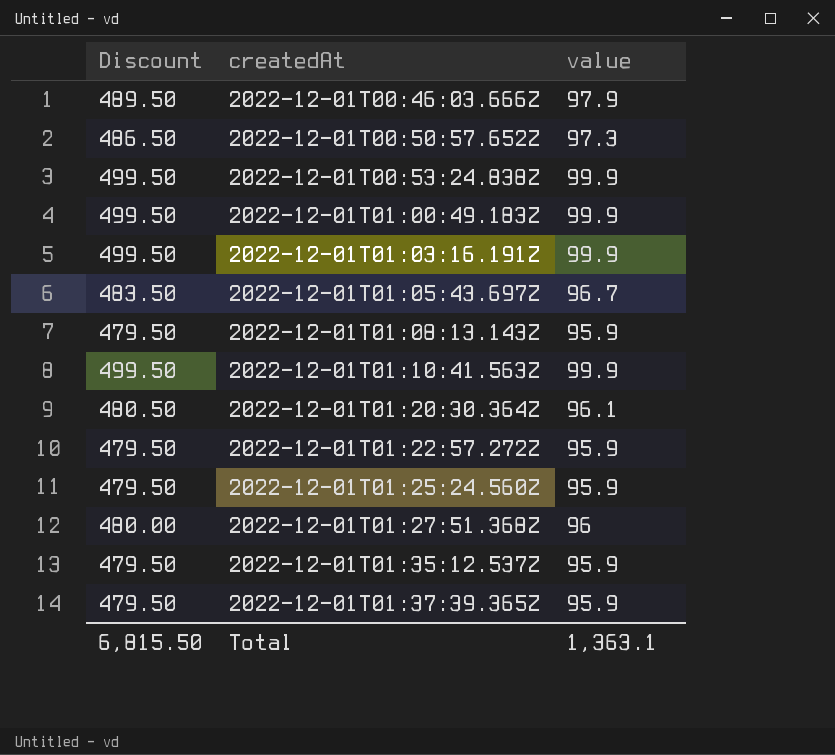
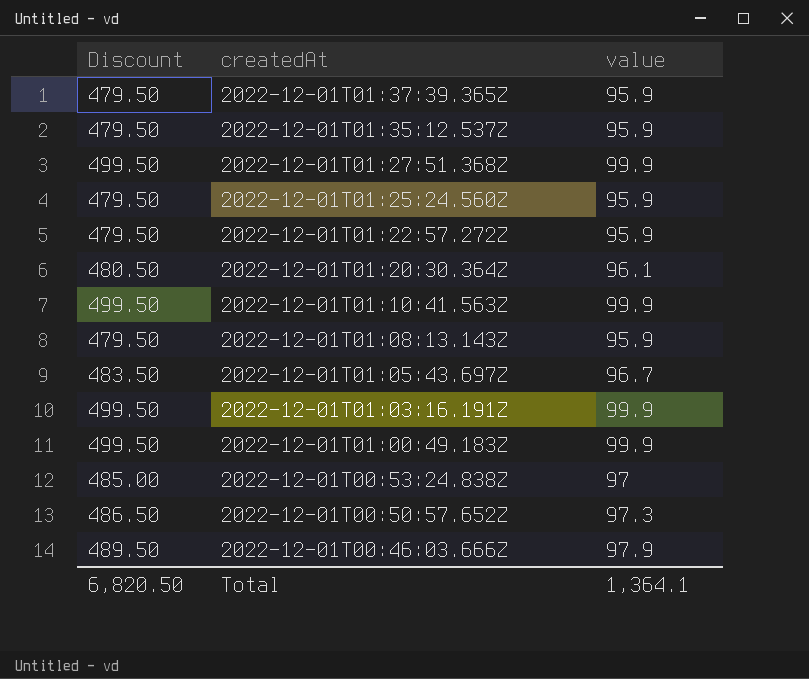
row order: createdAt ascending -> createdAt descending
2022-12-01T01:27:51.368Z | Discount: 480.00 -> 499.50
2022-12-01T01:27:51.368Z | value: 96 -> 99.9
2022-12-01T00:53:24.838Z | Discount: 499.50 -> 485.00
2022-12-01T00:53:24.838Z | value: 99.9 -> 97
Total | Discount: 6,815.50 -> 6,820.50
Total | value: 1,363.1 -> 1,364.1

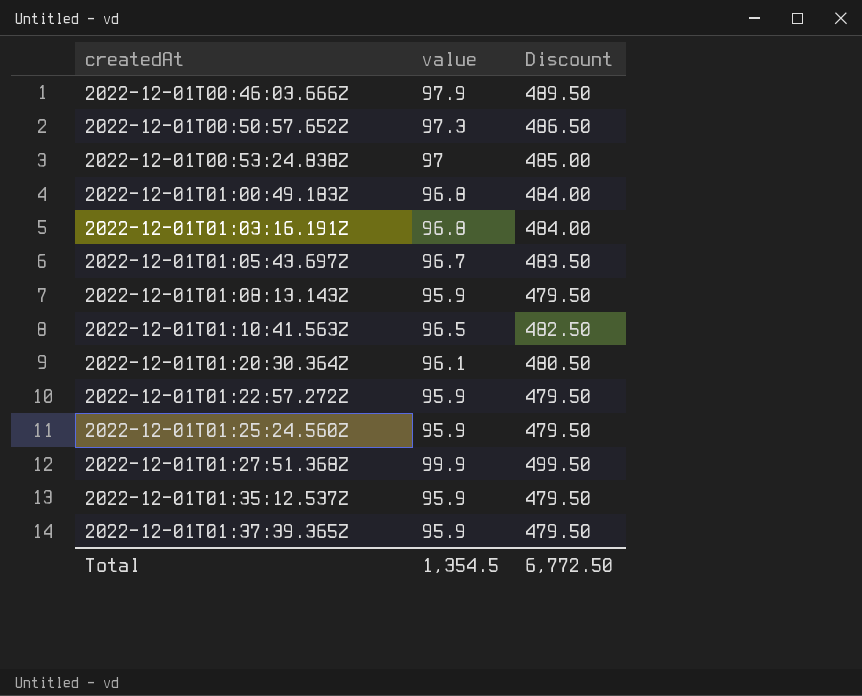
row order: createdAt descending -> createdAt ascending
column Discount | position: 1 -> 3
2022-12-01T01:00:49.183Z | value: 99.9 -> 96.8
2022-12-01T01:00:49.183Z | Discount: 499.50 -> 484.00
2022-12-01T01:03:16.191Z | value: 99.9 -> 96.8
2022-12-01T01:03:16.191Z | Discount: 499.50 -> 484.00
2022-12-01T01:10:41.563Z | value: 99.9 -> 96.5
2022-12-01T01:10:41.563Z | Discount: 499.50 -> 482.50
Total | value: 1,364.1 -> 1,354.5
Total | Discount: 6,820.50 -> 6,772.50

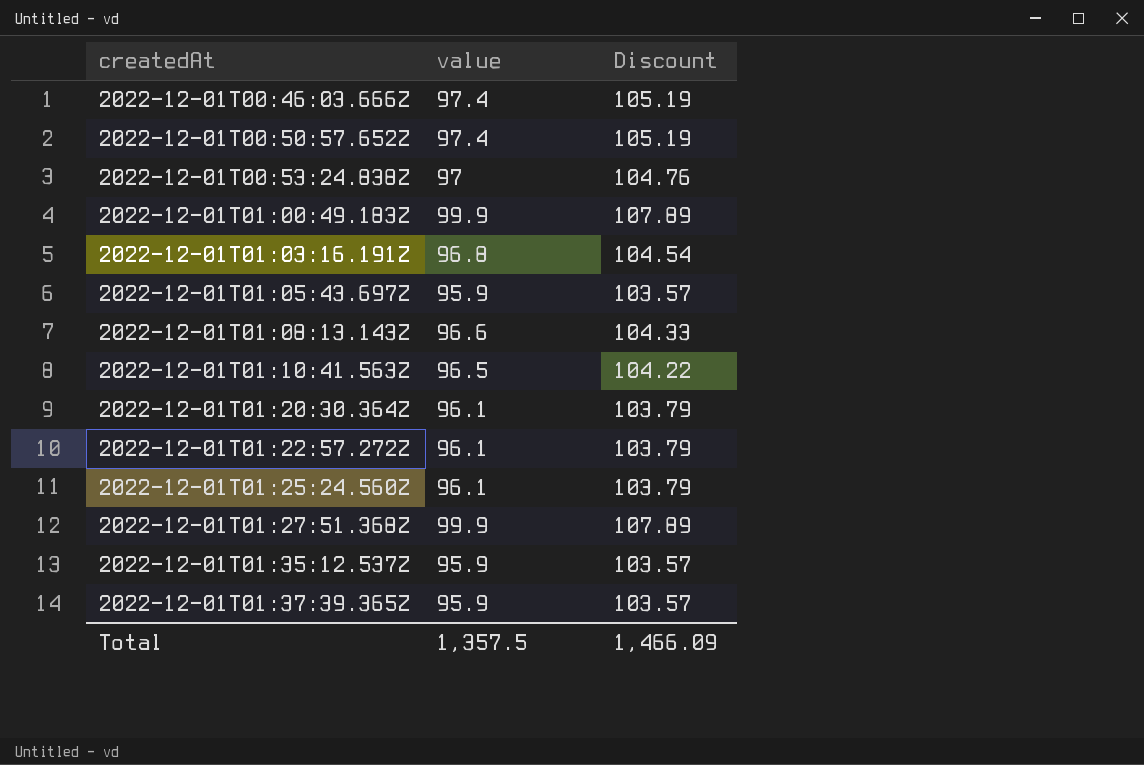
column Discount | formula: [value] * 5 -> [value] * 1.08
2022-12-01T00:46:03.666Z | value: 97.9 -> 97.4
2022-12-01T00:50:57.652Z | value: 97.3 -> 97.4
2022-12-01T01:00:49.183Z | value: 96.8 -> 99.9
2022-12-01T01:05:43.697Z | value: 96.7 -> 95.9
2022-12-01T01:08:13.143Z | value: 95.9 -> 96.6
2022-12-01T01:22:57.272Z | value: 95.9 -> 96.1
2022-12-01T01:25:24.560Z | value: 95.9 -> 96.1
Total | value: 1,354.5 -> 1,357.5
Total | Discount: 6,772.50 -> 1,466.09

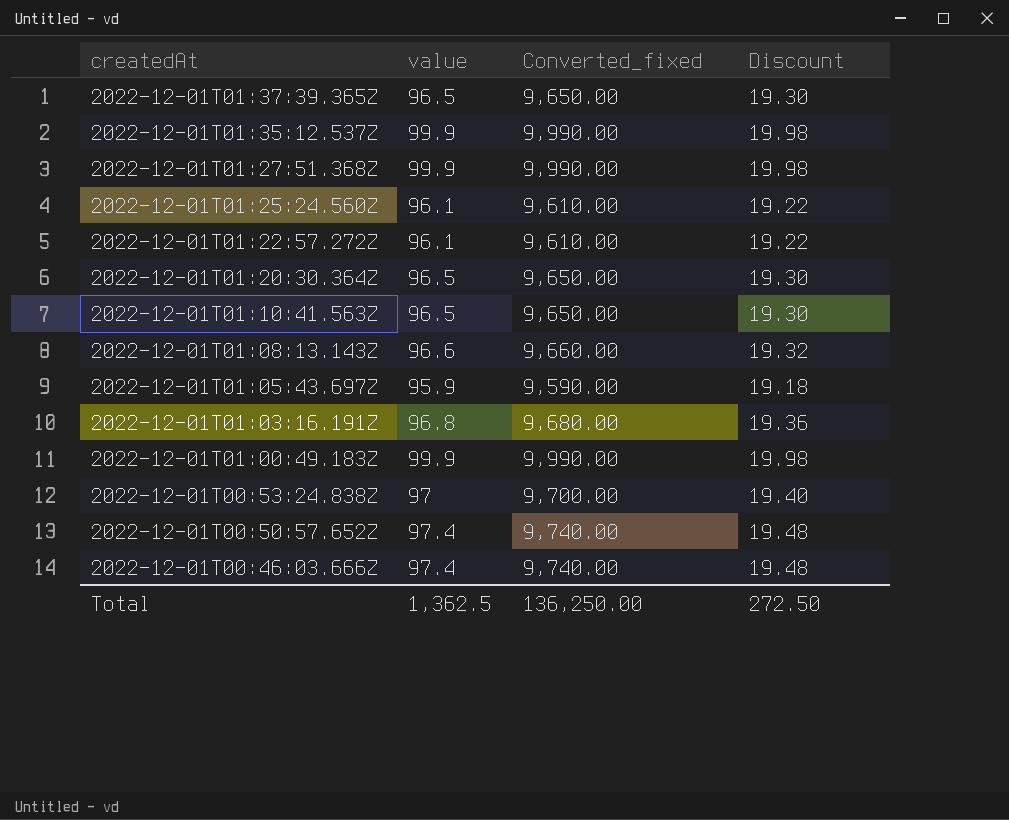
row order: createdAt ascending -> createdAt descending
column Converted_fixed | formula: none -> [value] * 100
column Discount | formula: [value] * 1.08 -> [value] * 0.2
2022-12-01T01:37:39.365Z | value: 95.9 -> 96.5
2022-12-01T01:35:12.537Z | value: 95.9 -> 99.9
2022-12-01T01:20:30.364Z | value: 96.1 -> 96.5
Total | value: 1,357.5 -> 1,362.5
Total | Discount: 1,466.09 -> 272.50

